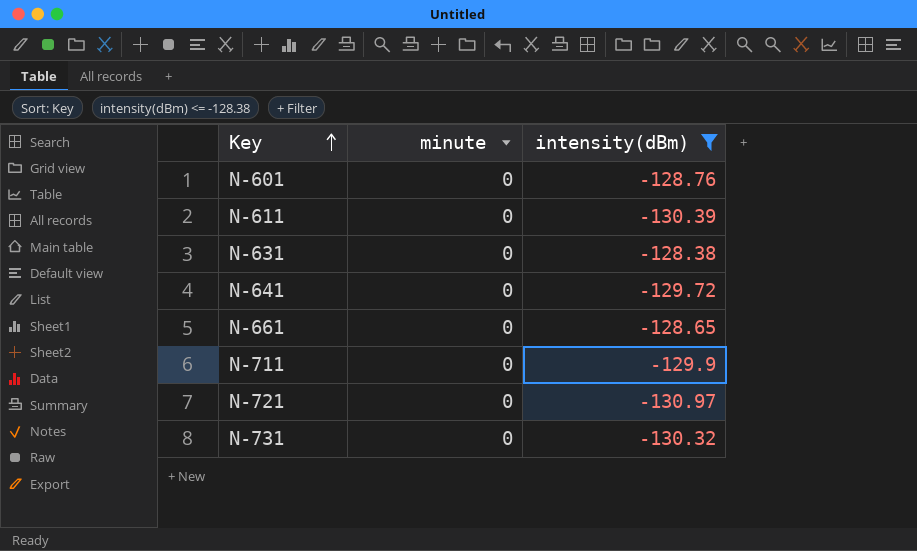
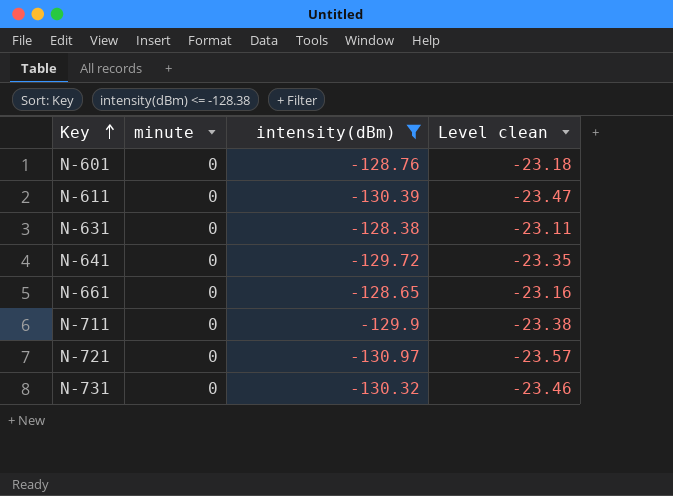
column Level clean | formula: none -> [intensity(dBm)] * 0.18

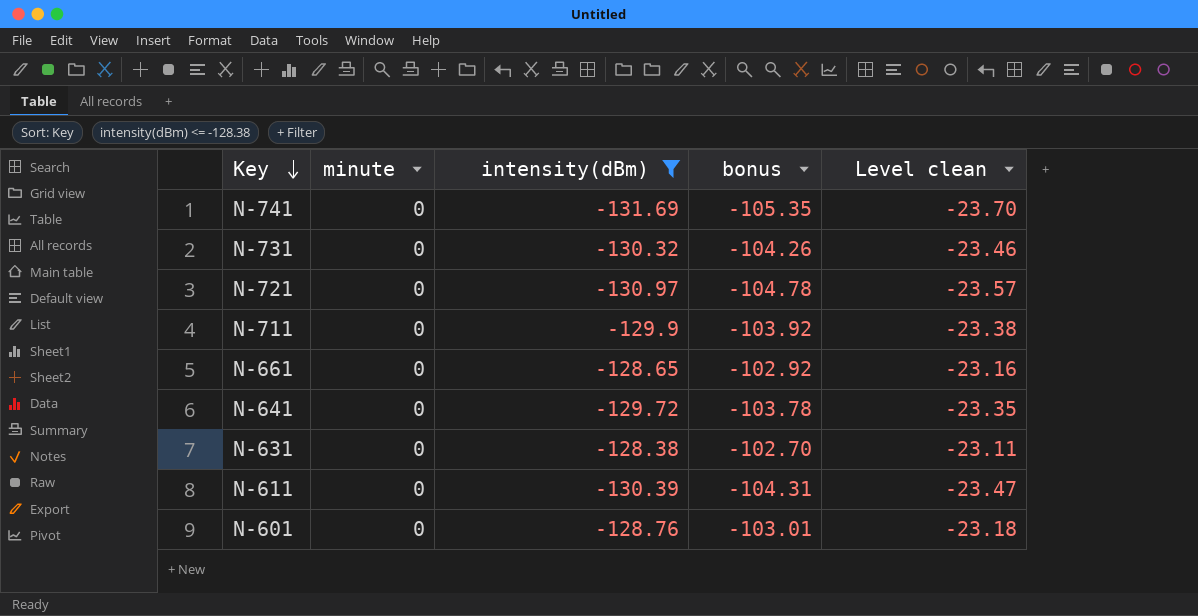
row order: Key ascending -> Key descending
column bonus | formula: none -> [intensity(dBm)] * 0.8
row N-741: none -> 0 | -131.69 | -105.35 | -23.70

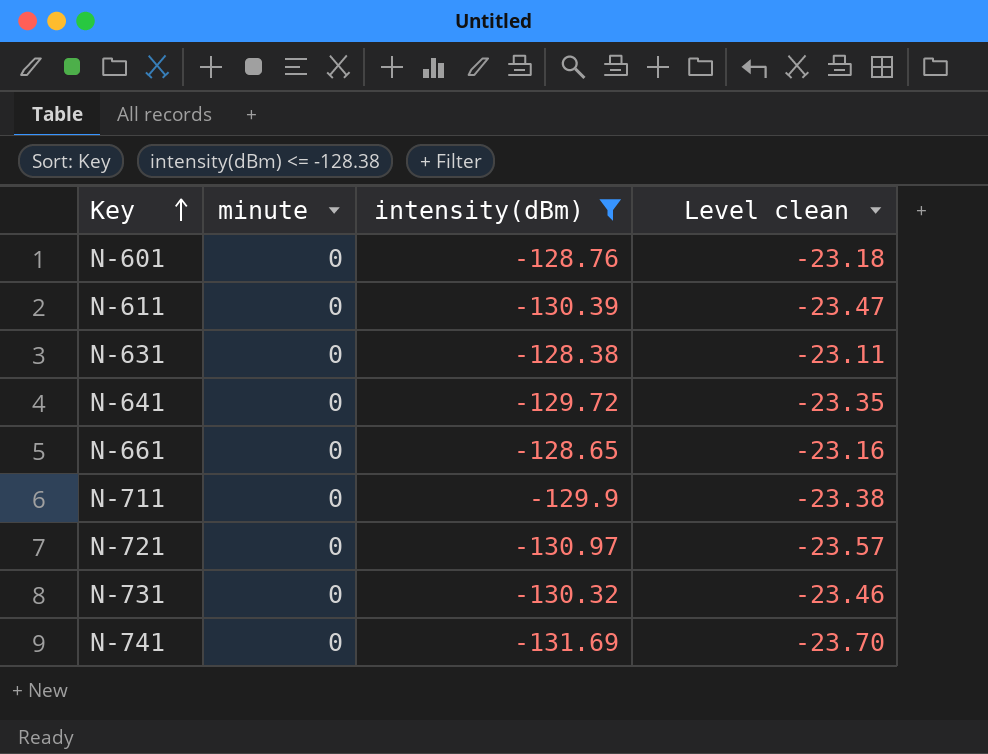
row order: Key descending -> Key ascending
column bonus | formula: [intensity(dBm)] * 0.8 -> none

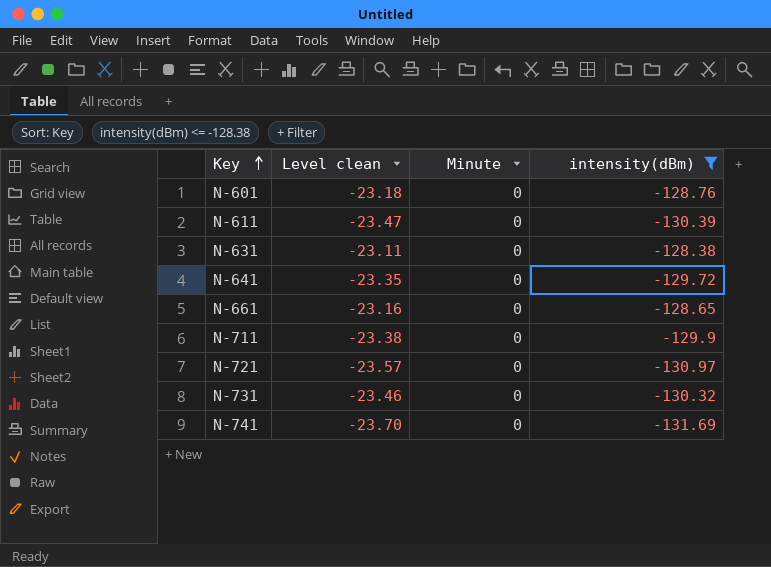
column Level clean | position: 4 -> 2
column name: minute -> Minute

